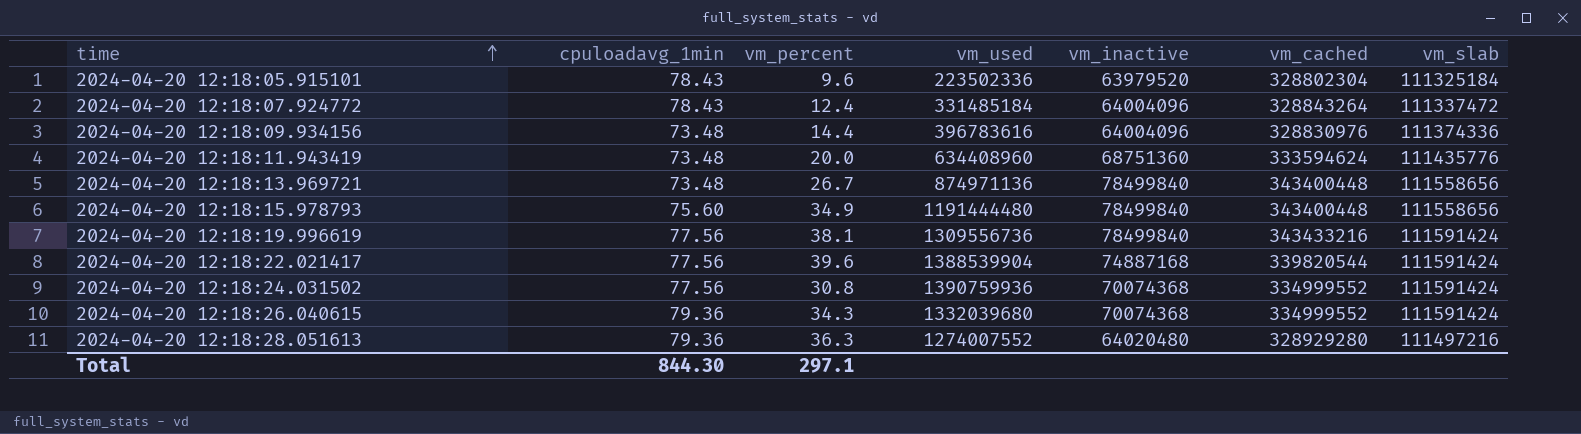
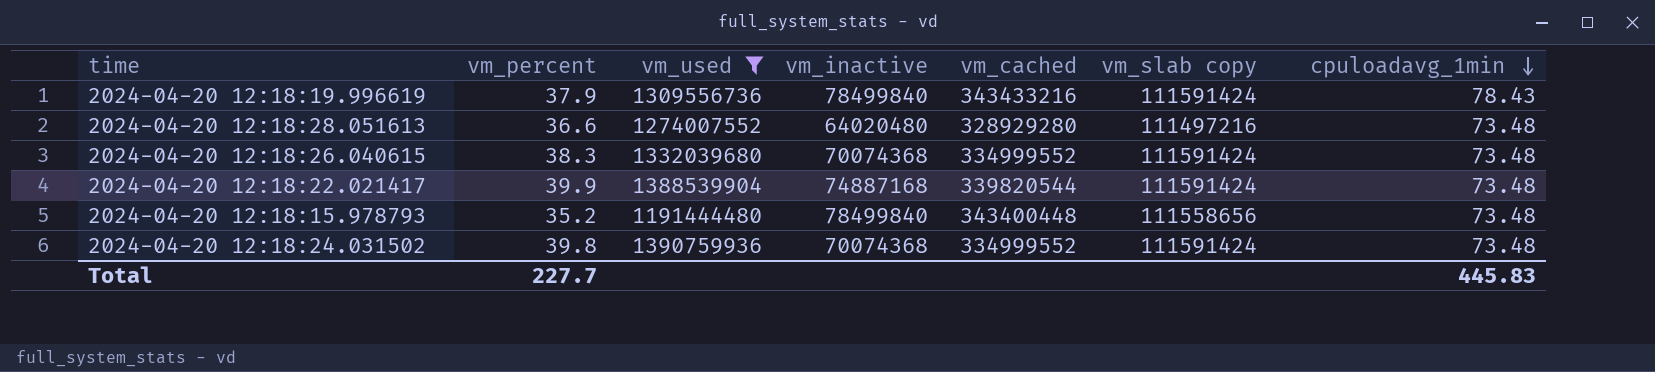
filter: none -> vm_used >= 1191444480
row order: time ascending -> cpuloadavg_1min descending
column name: vm_slab -> vm_slab copy
column cpuloadavg_1min | position: 2 -> 7
2024-04-20 12:18:19.996619 | vm_percent: 38.1 -> 37.9
2024-04-20 12:18:19.996619 | cpuloadavg_1min: 77.56 -> 78.43
2024-04-20 12:18:28.051613 | vm_percent: 36.3 -> 36.6
2024-04-20 12:18:28.051613 | cpuloadavg_1min: 79.36 -> 73.48
2024-04-20 12:18:26.040615 | vm_percent: 34.3 -> 38.3
2024-04-20 12:18:26.040615 | cpuloadavg_1min: 79.36 -> 73.48
2024-04-20 12:18:22.021417 | vm_percent: 39.6 -> 39.9
2024-04-20 12:18:22.021417 | cpuloadavg_1min: 77.56 -> 73.48
2024-04-20 12:18:15.978793 | vm_percent: 34.9 -> 35.2
2024-04-20 12:18:15.978793 | cpuloadavg_1min: 75.60 -> 73.48
2024-04-20 12:18:24.031502 | vm_percent: 30.8 -> 39.8
2024-04-20 12:18:24.031502 | cpuloadavg_1min: 77.56 -> 73.48
Total | vm_percent: 297.1 -> 227.7
Total | cpuloadavg_1min: 844.30 -> 445.83

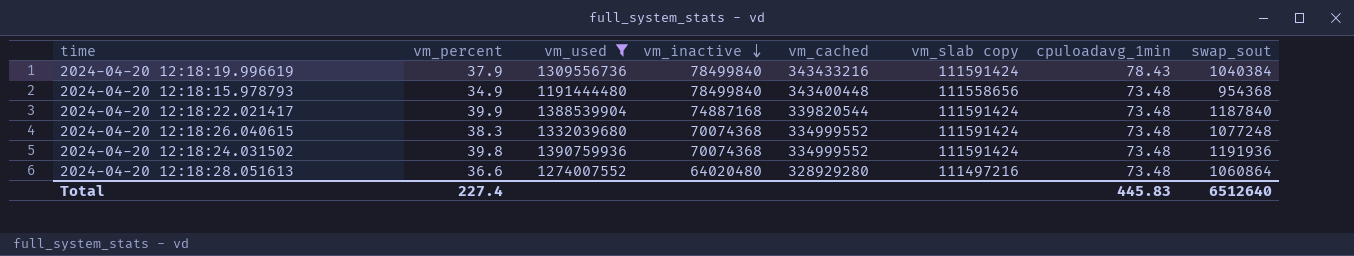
row order: cpuloadavg_1min descending -> vm_inactive descending
column swap_sout | position: none -> 8
2024-04-20 12:18:15.978793 | vm_percent: 35.2 -> 34.9
Total | vm_percent: 227.7 -> 227.4

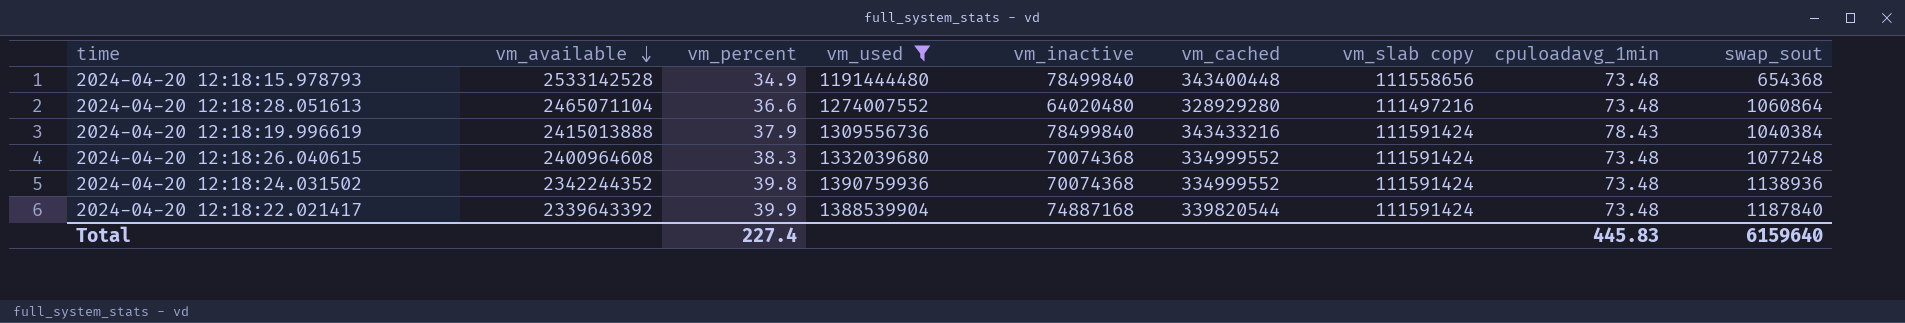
row order: vm_inactive descending -> vm_available descending
column vm_available | position: none -> 2
2024-04-20 12:18:15.978793 | swap_sout: 954368 -> 654368
2024-04-20 12:18:24.031502 | swap_sout: 1191936 -> 1138936
Total | swap_sout: 6512640 -> 6159640

